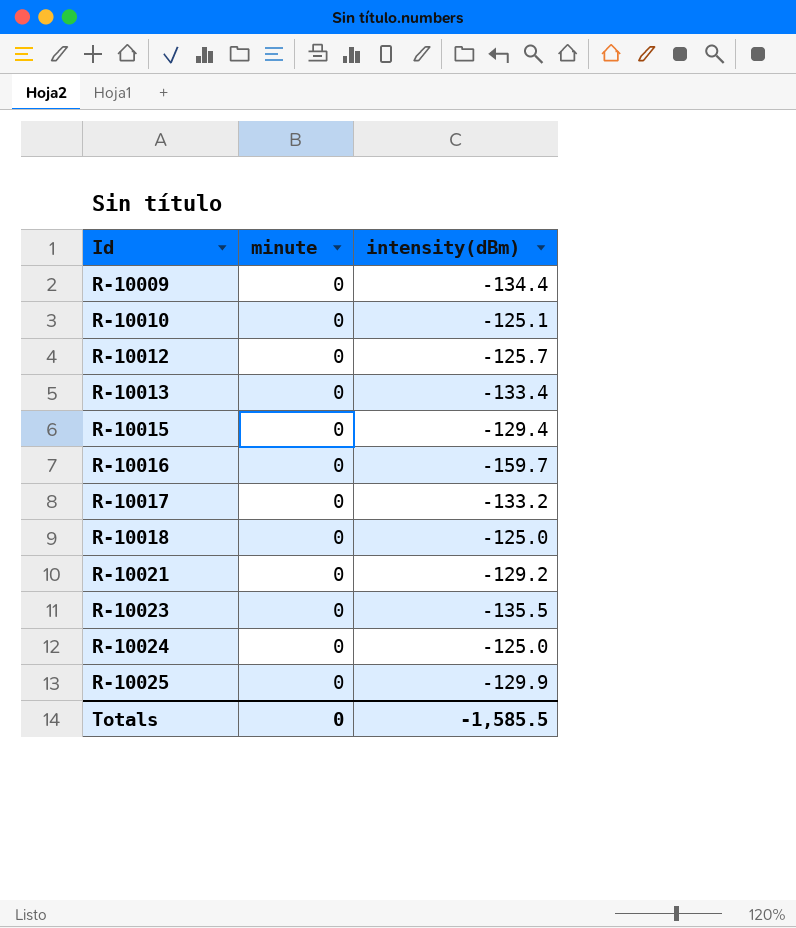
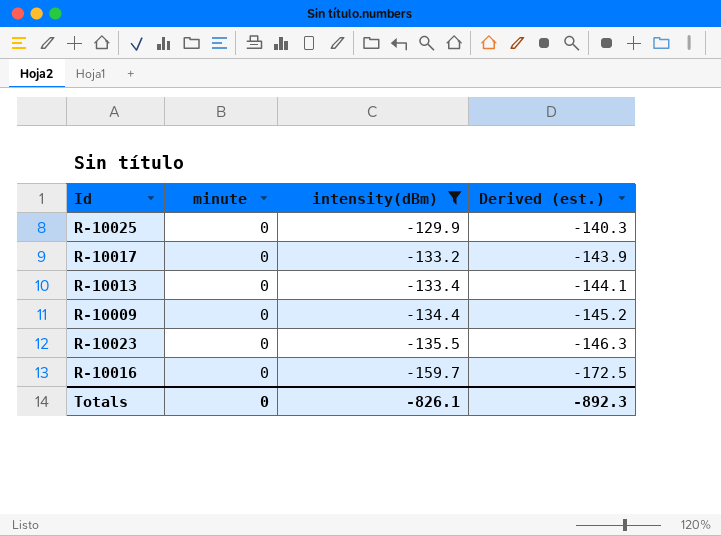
filter: none -> intensity(dBm) <= -129.9
row order: Id ascending -> intensity(dBm) descending
column Derived (est.) | formula: none -> [intensity(dBm)] * 1.08
Totals | intensity(dBm): -1,585.5 -> -826.1

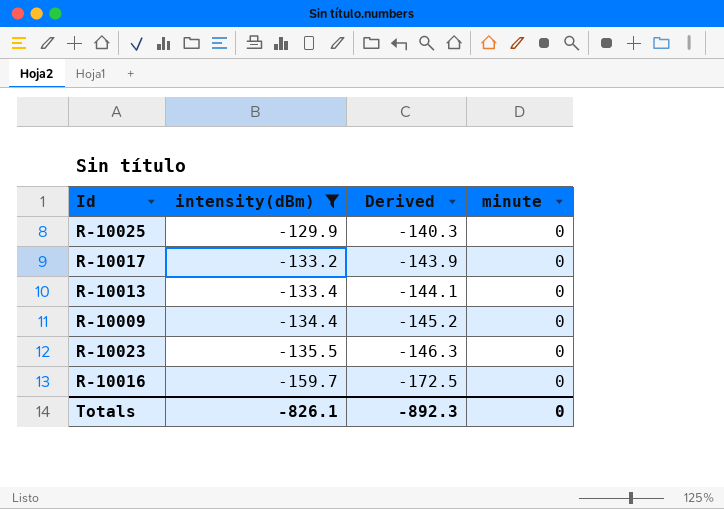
column name: Derived (est.) -> Derived
column minute | position: 2 -> 4

